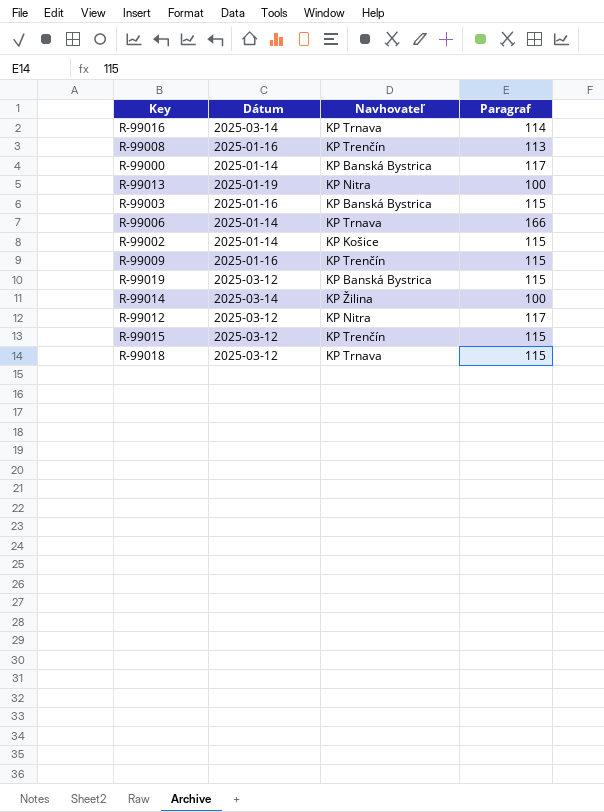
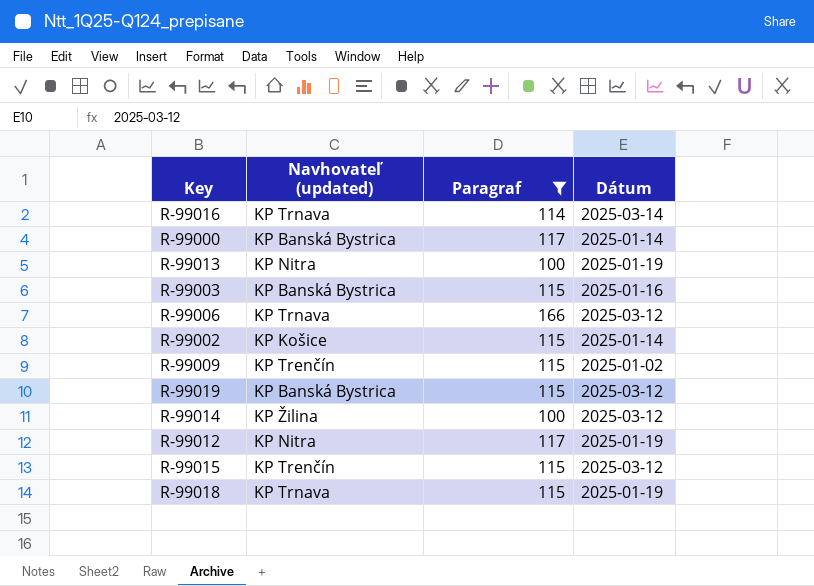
filter: none -> Paragraf != 113
column name: Navhovateľ -> Navhovateľ (updated)
column Dátum | position: 2 -> 4
R-99006 | Dátum: 2025-01-14 -> 2025-03-12
R-99009 | Dátum: 2025-01-16 -> 2025-01-02
R-99014 | Dátum: 2025-03-14 -> 2025-03-12
R-99012 | Dátum: 2025-03-12 -> 2025-01-19
R-99018 | Dátum: 2025-03-12 -> 2025-01-19

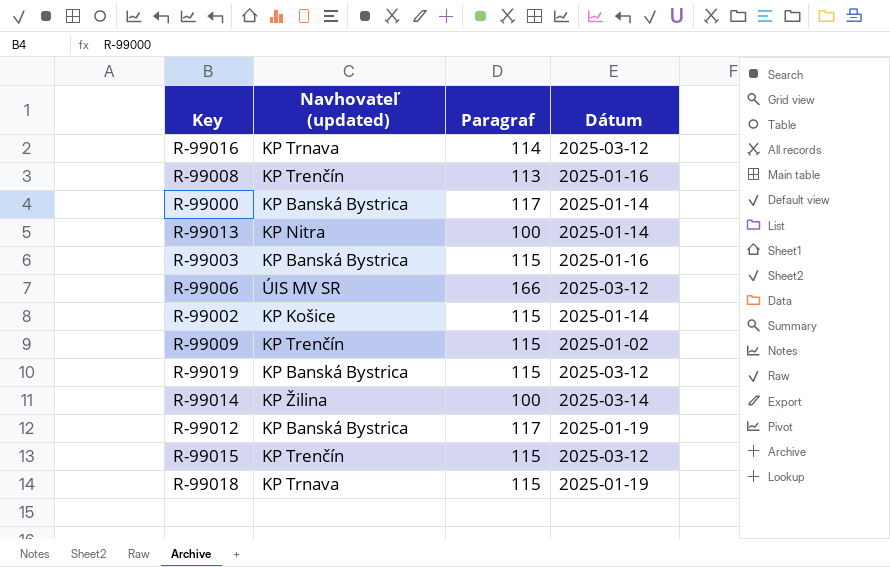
filter: Paragraf != 113 -> none
R-99016 | Dátum: 2025-03-14 -> 2025-03-12
R-99013 | Dátum: 2025-01-19 -> 2025-01-14
R-99006 | Navhovateľ (updated): KP Trnava -> ÚIS MV SR
R-99014 | Dátum: 2025-03-12 -> 2025-03-14
R-99012 | Navhovateľ (updated): KP Nitra -> KP Banská Bystrica

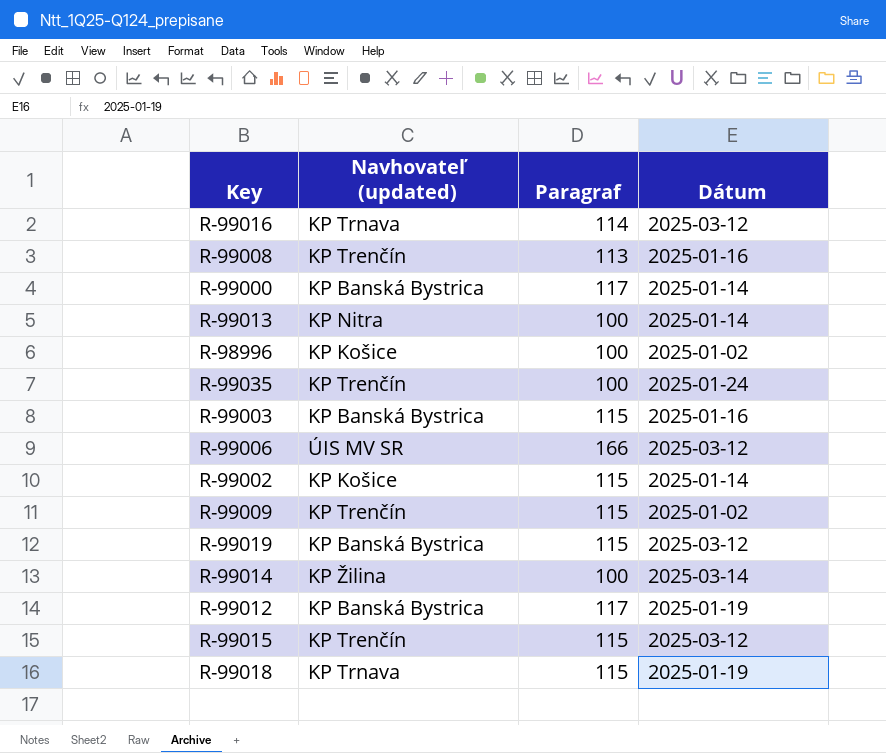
row R-98996: none -> KP Košice | 100 | 2025-01-02
row R-99035: none -> KP Trenčín | 100 | 2025-01-24

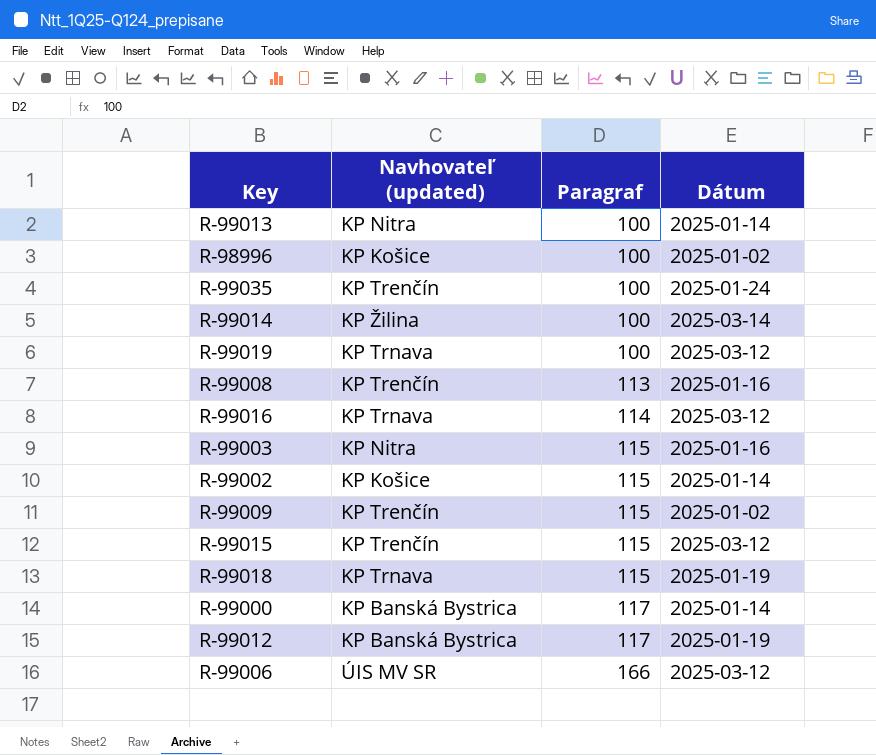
row order: none -> Paragraf ascending
R-99019 | Navhovateľ (updated): KP Banská Bystrica -> KP Trnava
R-99019 | Paragraf: 115 -> 100
R-99003 | Navhovateľ (updated): KP Banská Bystrica -> KP Nitra

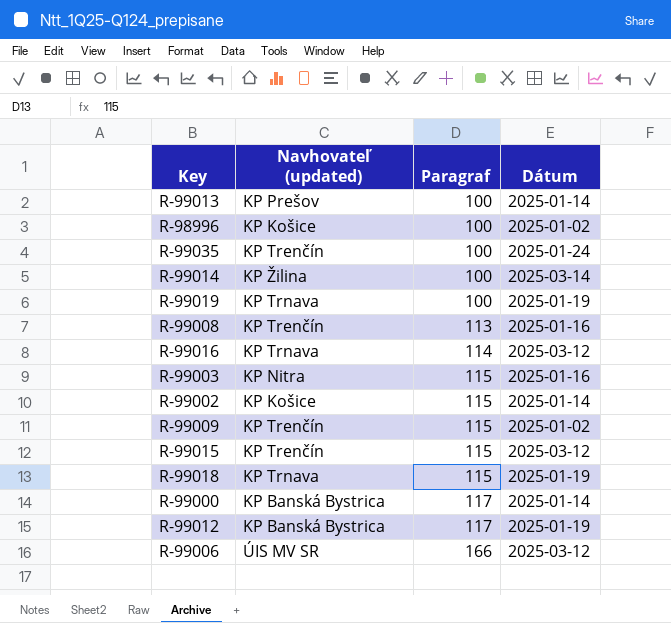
R-99013 | Navhovateľ (updated): KP Nitra -> KP Prešov
R-99019 | Dátum: 2025-03-12 -> 2025-01-19

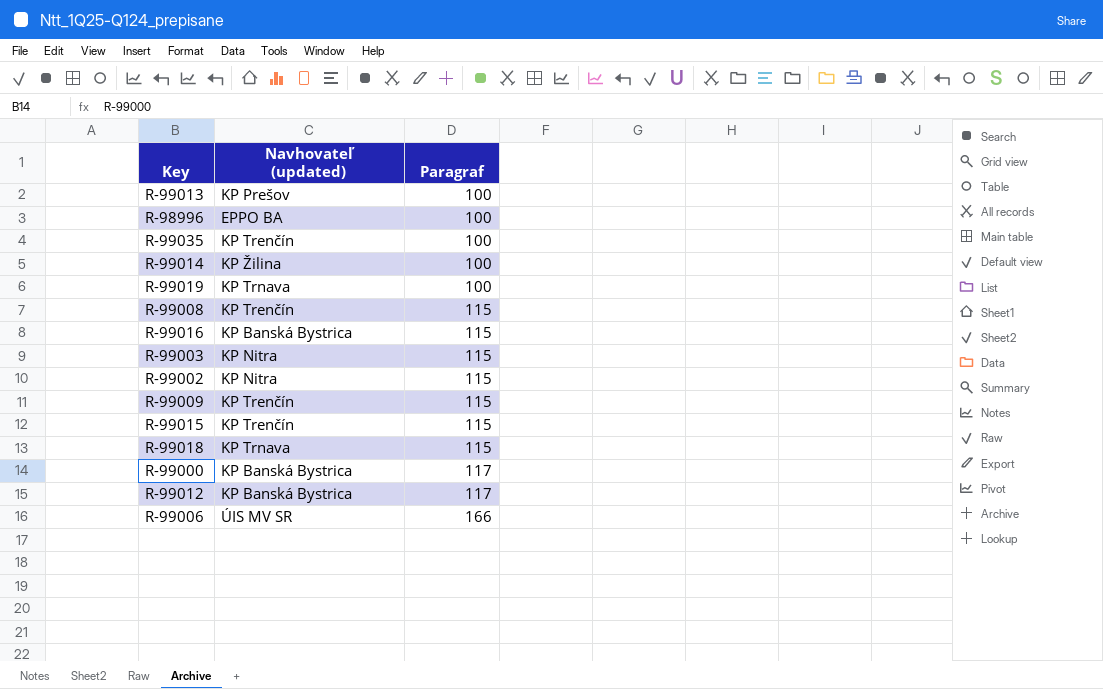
column Dátum | position: 4 -> none
R-98996 | Navhovateľ (updated): KP Košice -> EPPO BA
R-99008 | Paragraf: 113 -> 115
R-99016 | Navhovateľ (updated): KP Trnava -> KP Banská Bystrica
R-99016 | Paragraf: 114 -> 115
R-99002 | Navhovateľ (updated): KP Košice -> KP Nitra

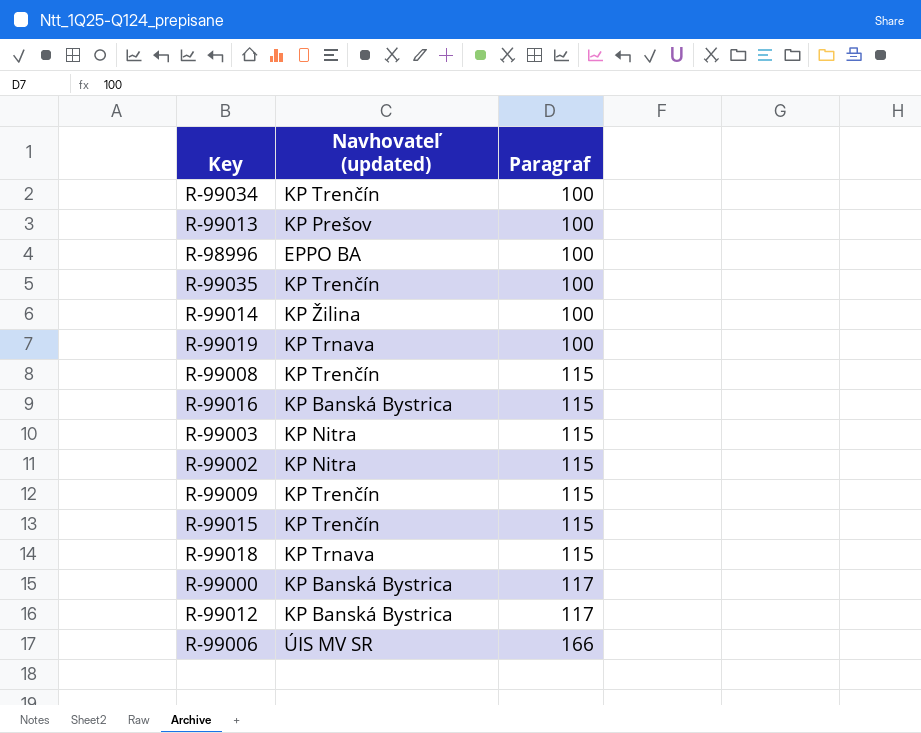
row R-99034: none -> KP Trenčín | 100

